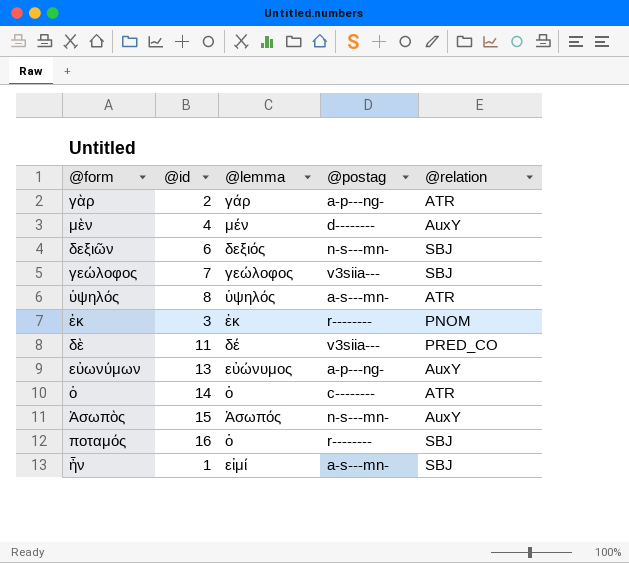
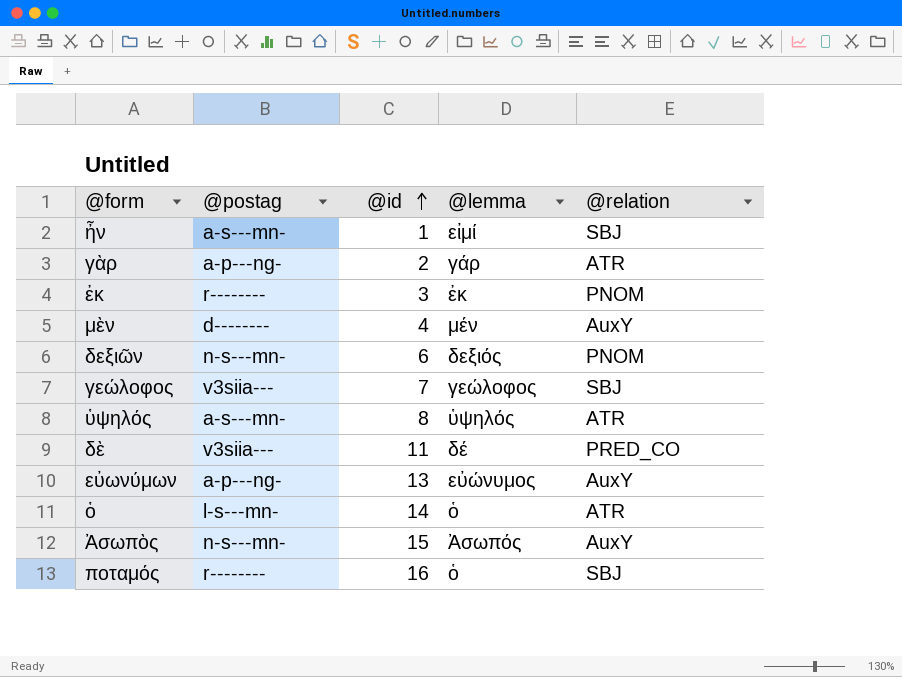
row order: none -> @id ascending
column @postag | position: 4 -> 2
δεξιῶν | @relation: SBJ -> PNOM
ὁ | @postag: c-------- -> l-s---mn-

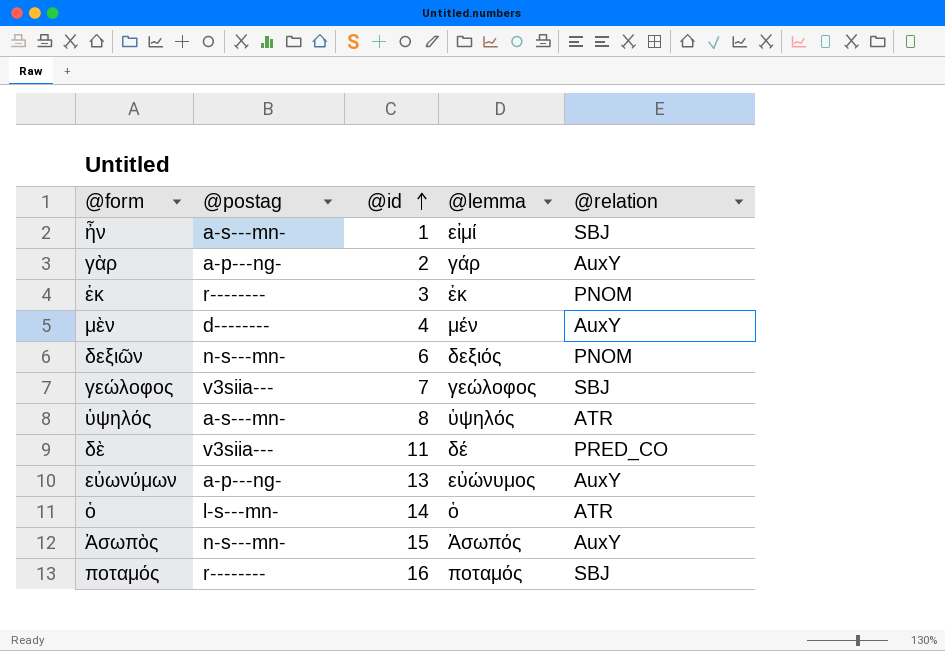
γὰρ | @relation: ATR -> AuxY
ποταμός | @lemma: ὁ -> ποταμός

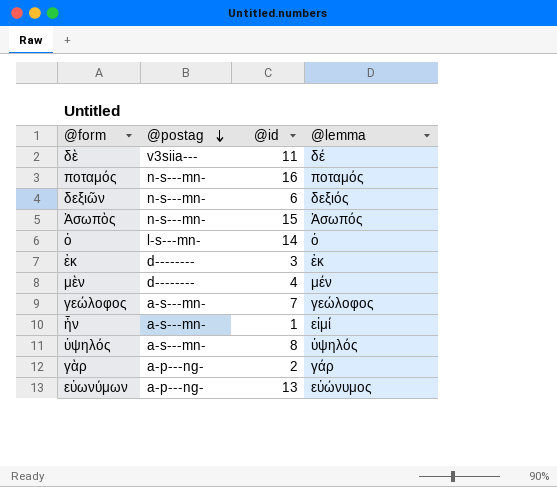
row order: @id ascending -> @postag descending
column @relation | position: 5 -> none
ποταμός | @postag: r-------- -> n-s---mn-
ἐκ | @postag: r-------- -> d--------
γεώλοφος | @postag: v3siia--- -> a-s---mn-

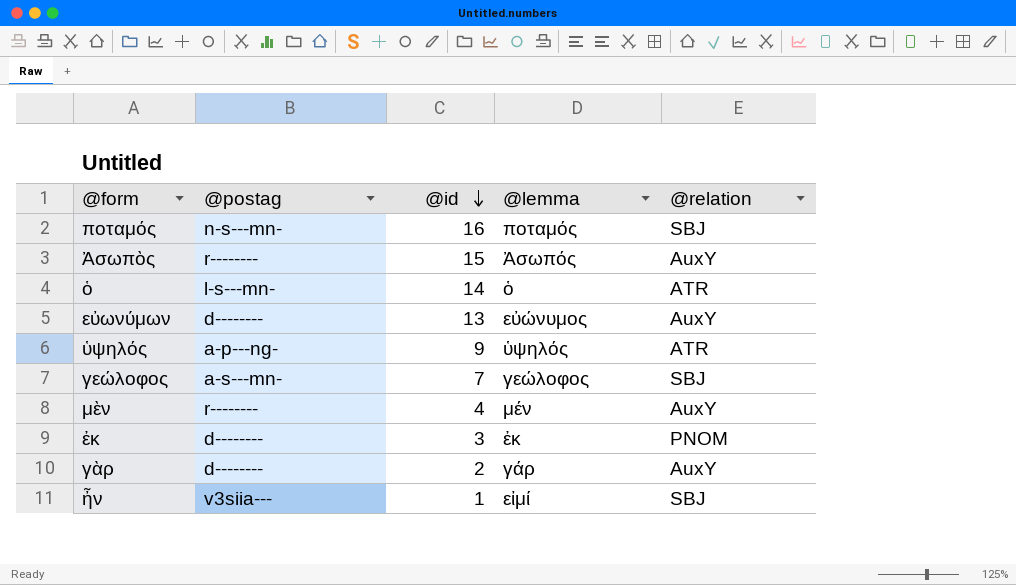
row order: @postag descending -> @id descending
column @relation | position: none -> 5
row δὲ: v3siia--- | 11 | δέ -> none
row δεξιῶν: n-s---mn- | 6 | δεξιός -> none
Ἀσωπὸς | @postag: n-s---mn- -> r--------
εὐωνύμων | @postag: a-p---ng- -> d--------
ὑψηλός | @postag: a-s---mn- -> a-p---ng-
ὑψηλός | @id: 8 -> 9
μὲν | @postag: d-------- -> r--------
γὰρ | @postag: a-p---ng- -> d--------
ἦν | @postag: a-s---mn- -> v3siia---

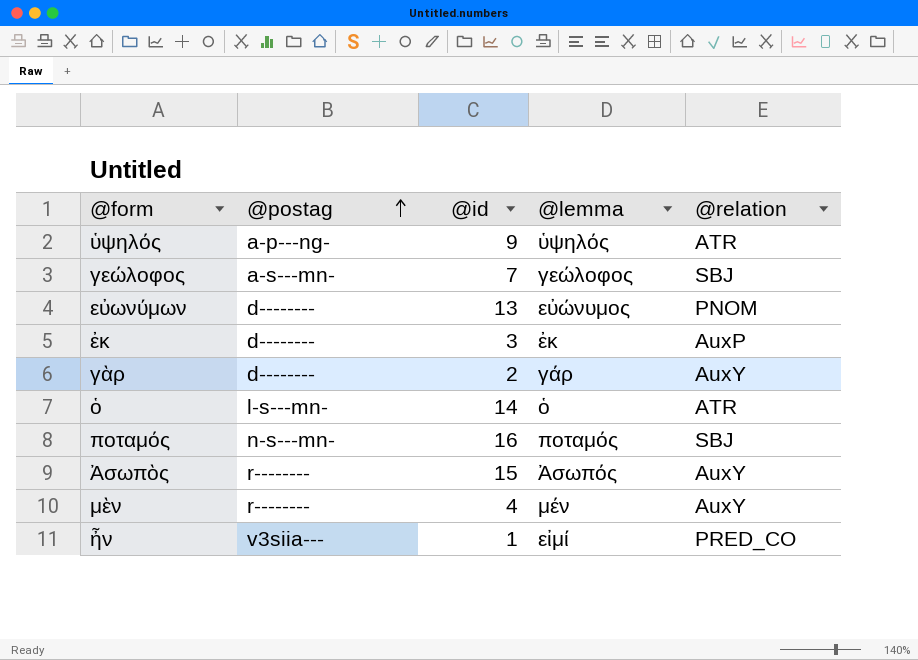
row order: @id descending -> @postag ascending
εὐωνύμων | @relation: AuxY -> PNOM
ἐκ | @relation: PNOM -> AuxP
ἦν | @relation: SBJ -> PRED_CO

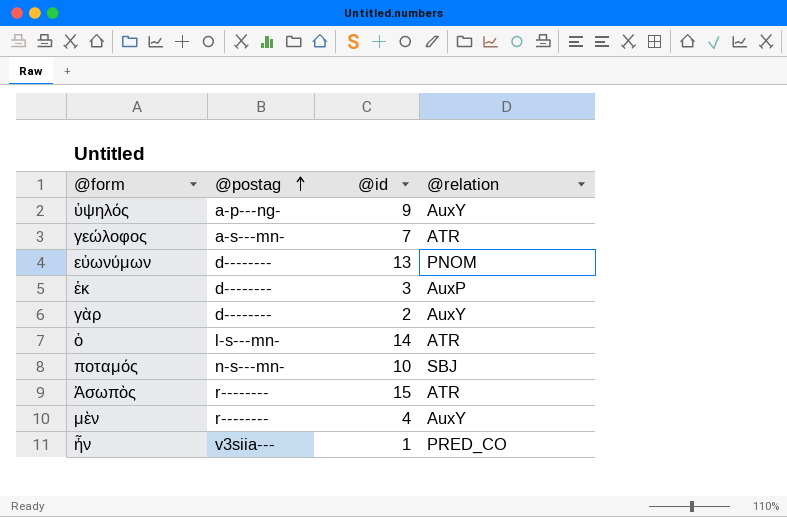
column @lemma | position: 4 -> none
ὑψηλός | @relation: ATR -> AuxY
γεώλοφος | @relation: SBJ -> ATR
ποταμός | @id: 16 -> 10
Ἀσωπὸς | @relation: AuxY -> ATR

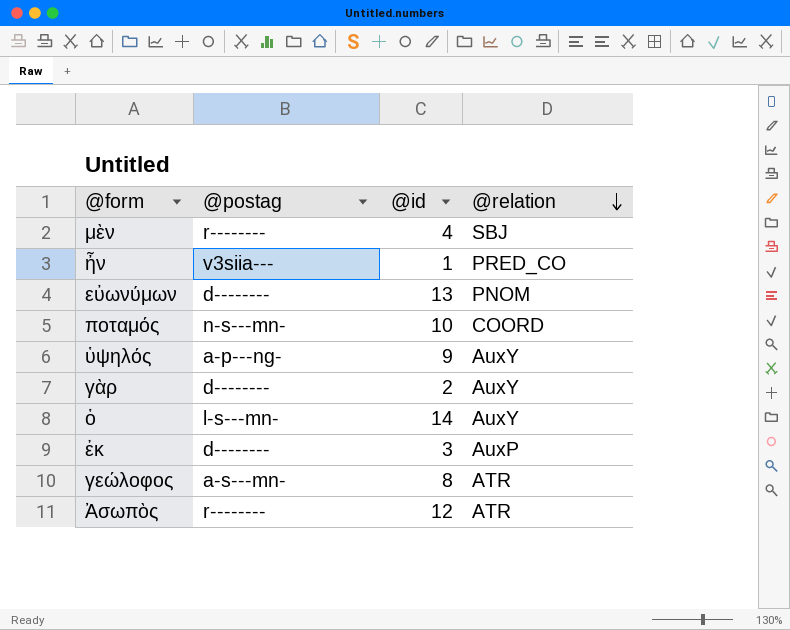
row order: @postag ascending -> @relation descending
μὲν | @relation: AuxY -> SBJ
ποταμός | @relation: SBJ -> COORD
ὁ | @relation: ATR -> AuxY
γεώλοφος | @id: 7 -> 8
Ἀσωπὸς | @id: 15 -> 12

